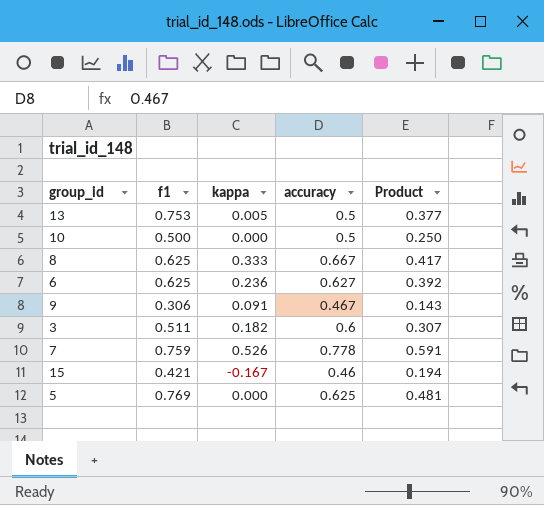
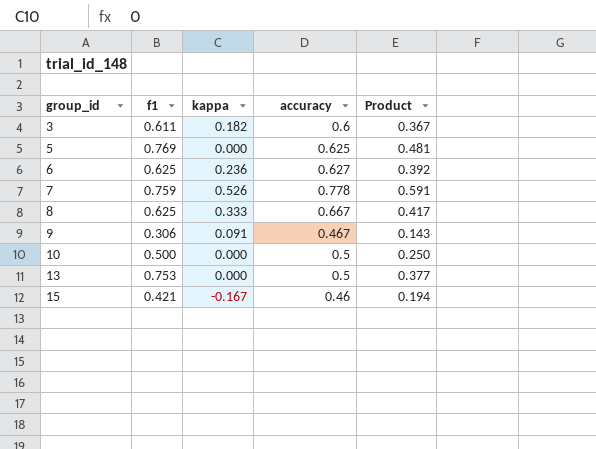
row order: none -> group_id ascending
3 | f1: 0.511 -> 0.611
3 | Product: 0.307 -> 0.367
13 | kappa: 0.005 -> 0.000

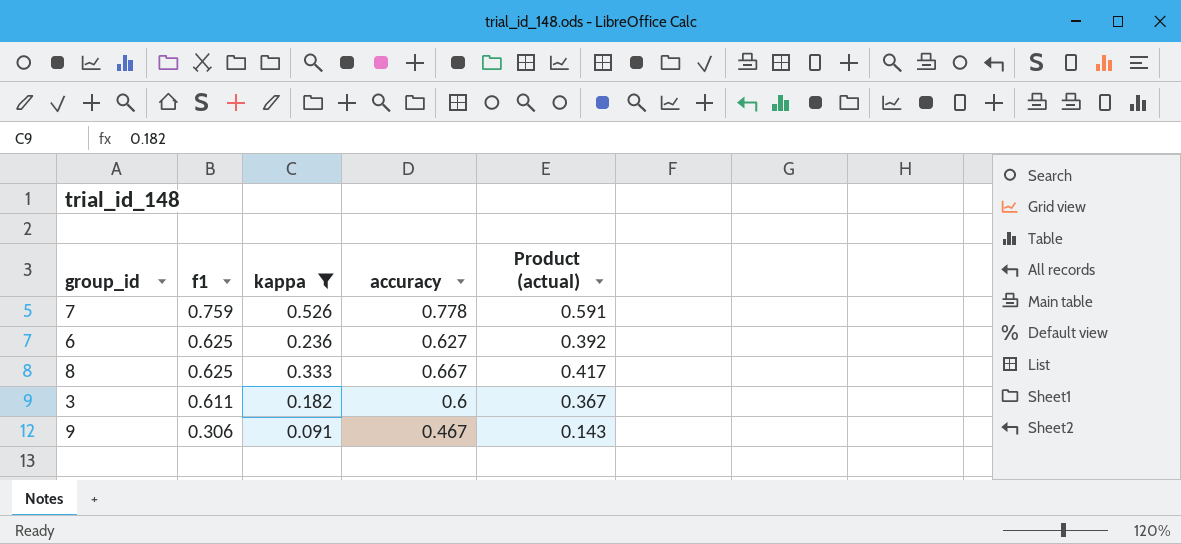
filter: none -> kappa >= 0.091
row order: group_id ascending -> f1 descending
column name: Product -> Product (actual)

